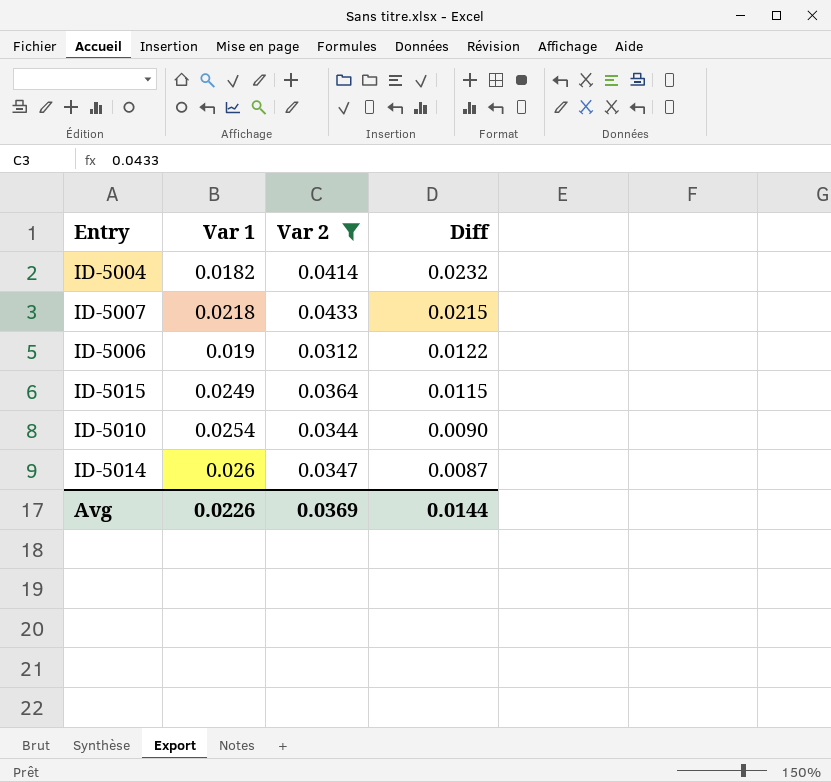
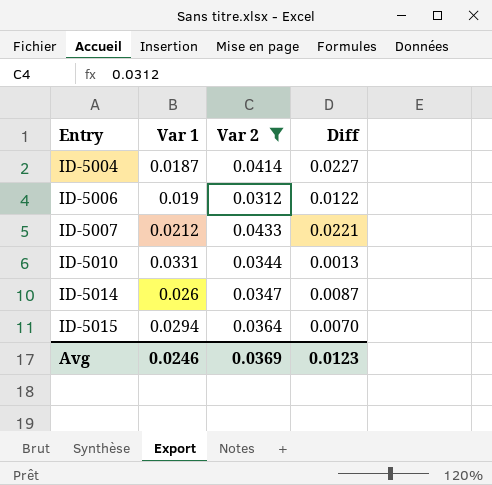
row order: Diff descending -> Entry ascending
ID-5004 | Var 1: 0.0182 -> 0.0187
ID-5004 | Diff: 0.0232 -> 0.0227
ID-5007 | Var 1: 0.0218 -> 0.0212
ID-5007 | Diff: 0.0215 -> 0.0221
ID-5010 | Var 1: 0.0254 -> 0.0331
ID-5010 | Diff: 0.0090 -> 0.0013
ID-5015 | Var 1: 0.0249 -> 0.0294
ID-5015 | Diff: 0.0115 -> 0.0070
Avg | Var 1: 0.0226 -> 0.0246
Avg | Diff: 0.0144 -> 0.0123

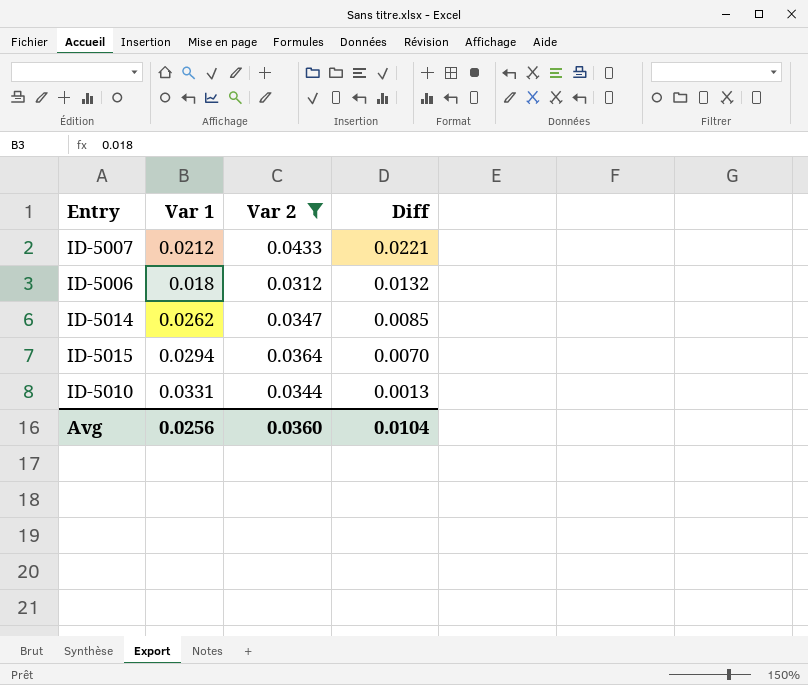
row order: Entry ascending -> Diff descending
row ID-5004: 0.0187 | 0.0414 | 0.0227 -> none
ID-5006 | Var 1: 0.019 -> 0.018
ID-5006 | Diff: 0.0122 -> 0.0132
ID-5014 | Var 1: 0.026 -> 0.0262
ID-5014 | Diff: 0.0087 -> 0.0085
Avg | Var 1: 0.0246 -> 0.0256
Avg | Var 2: 0.0369 -> 0.0360
Avg | Diff: 0.0123 -> 0.0104

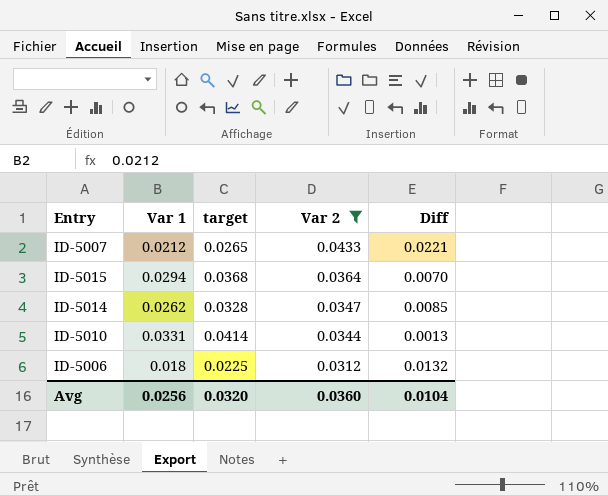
row order: Diff descending -> Var 2 descending
column target | formula: none -> [Var 1] * 1.25

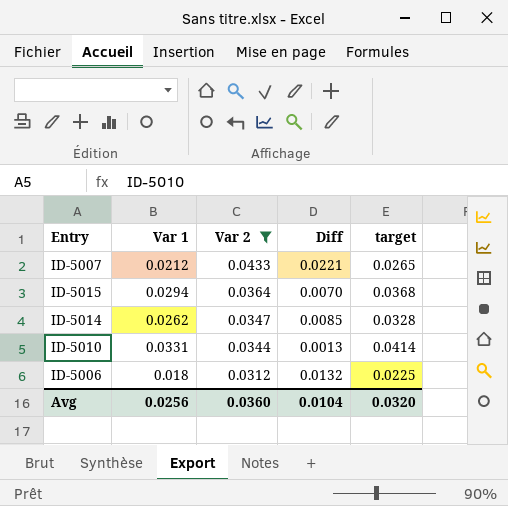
column target | position: 3 -> 5

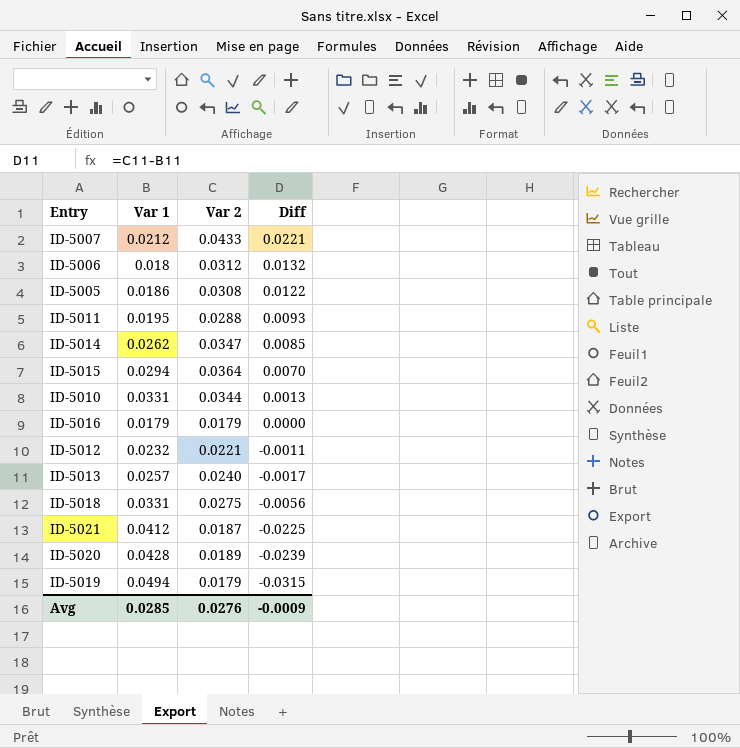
filter: Var 2 >= 0.0312 -> none
row order: Var 2 descending -> Diff descending
column target | formula: [Var 1] * 1.25 -> none
Avg | Var 1: 0.0256 -> 0.0285
Avg | Var 2: 0.0360 -> 0.0276
Avg | Diff: 0.0104 -> -0.0009

